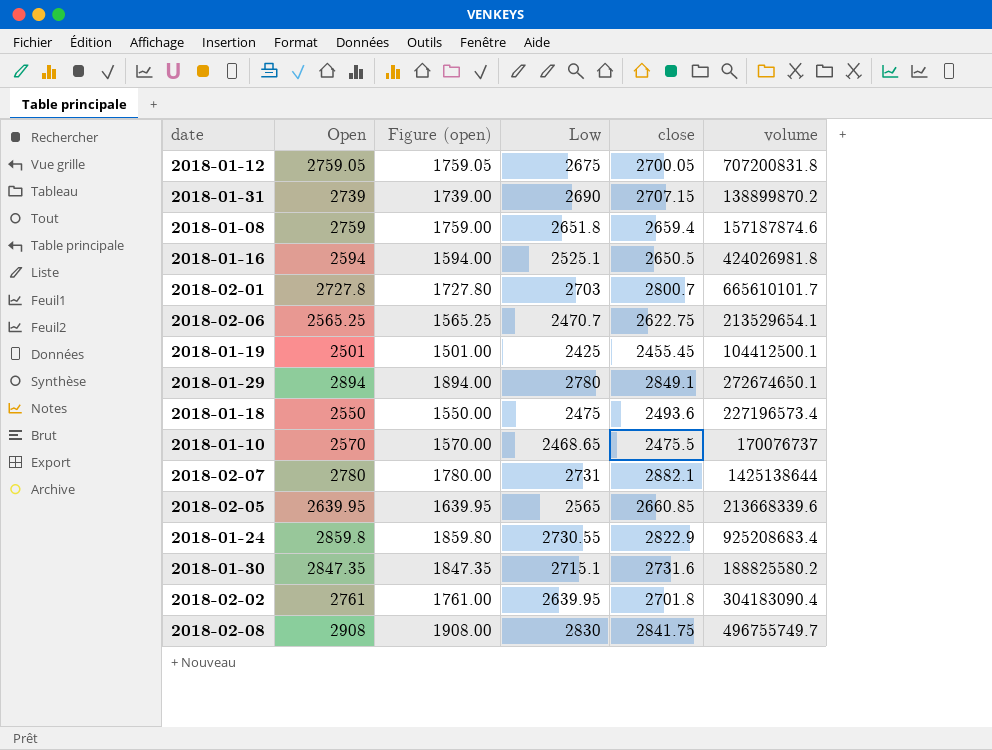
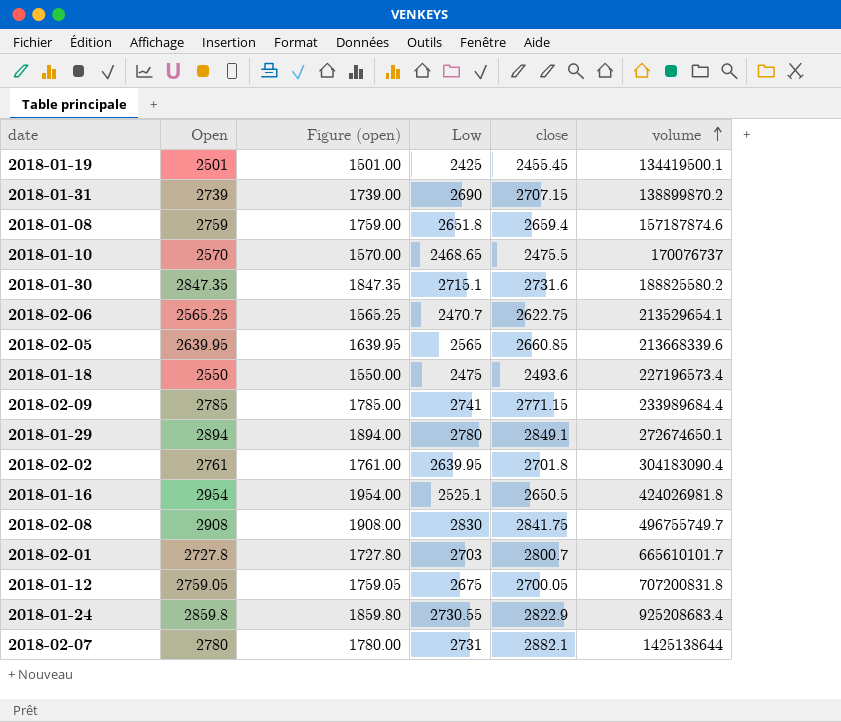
row order: none -> volume ascending
2018-01-19 | volume: 104412500.1 -> 134419500.1
row 2018-02-09: none -> 2785 | 1785.00 | 2741 | 2771.15 | 233989684.4
2018-01-16 | Open: 2594 -> 2954
2018-01-16 | Figure (open): 1594.00 -> 1954.00

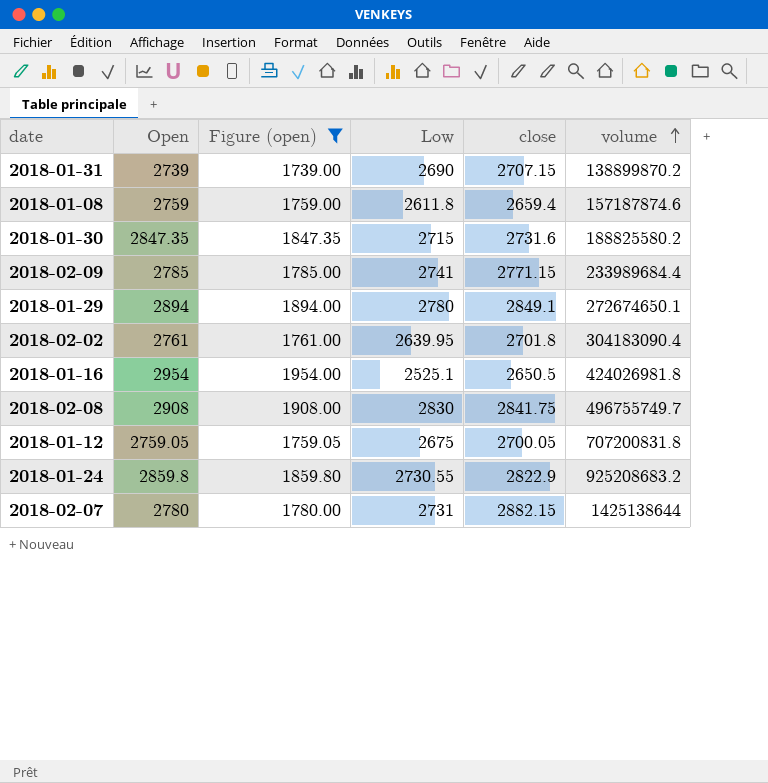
filter: none -> Figure (open) >= 1739.00
2018-01-08 | Low: 2651.8 -> 2611.8
2018-01-30 | Low: 2715.1 -> 2715
2018-01-24 | volume: 925208683.4 -> 925208683.2
2018-02-07 | close: 2882.1 -> 2882.15

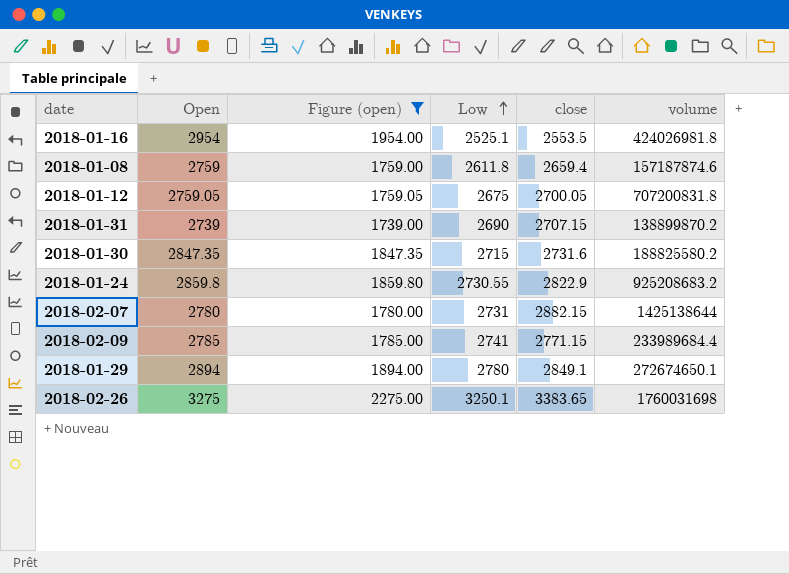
row order: volume ascending -> Low ascending
row 2018-02-02: 2761 | 1761.00 | 2639.95 | 2701.8 | 304183090.4 -> none
row 2018-02-08: 2908 | 1908.00 | 2830 | 2841.75 | 496755749.7 -> none
2018-01-16 | close: 2650.5 -> 2553.5
row 2018-02-26: none -> 3275 | 2275.00 | 3250.1 | 3383.65 | 1760031698

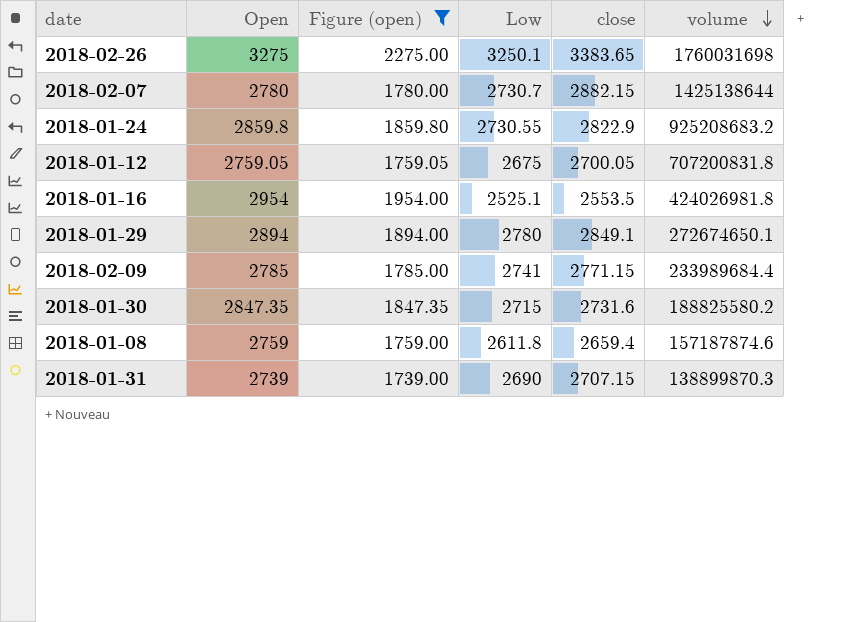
row order: Low ascending -> volume descending
2018-02-07 | Low: 2731 -> 2730.7
2018-01-31 | volume: 138899870.2 -> 138899870.3

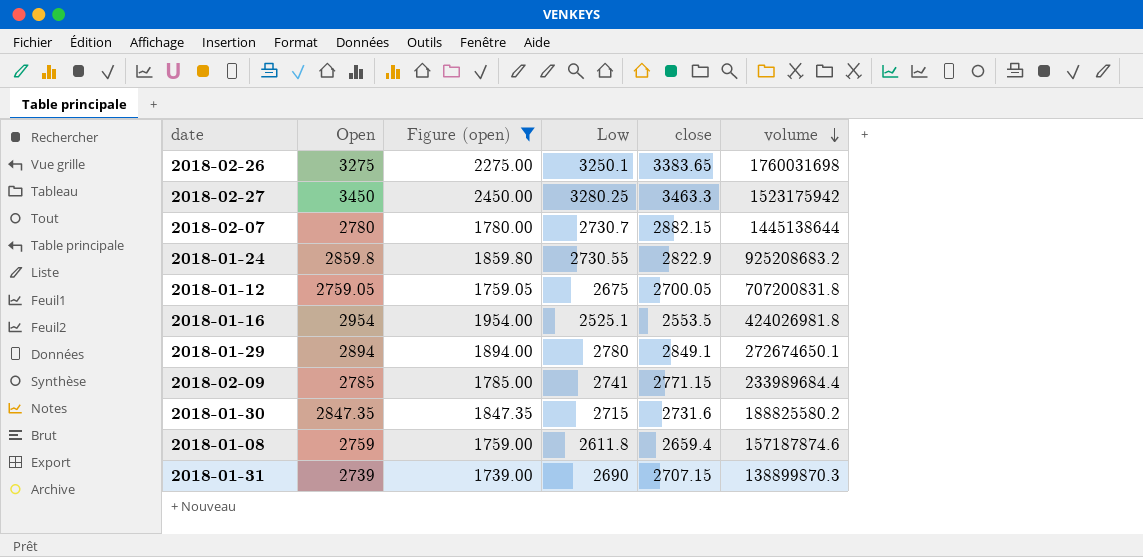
row 2018-02-27: none -> 3450 | 2450.00 | 3280.25 | 3463.3 | 1523175942
2018-02-07 | volume: 1425138644 -> 1445138644

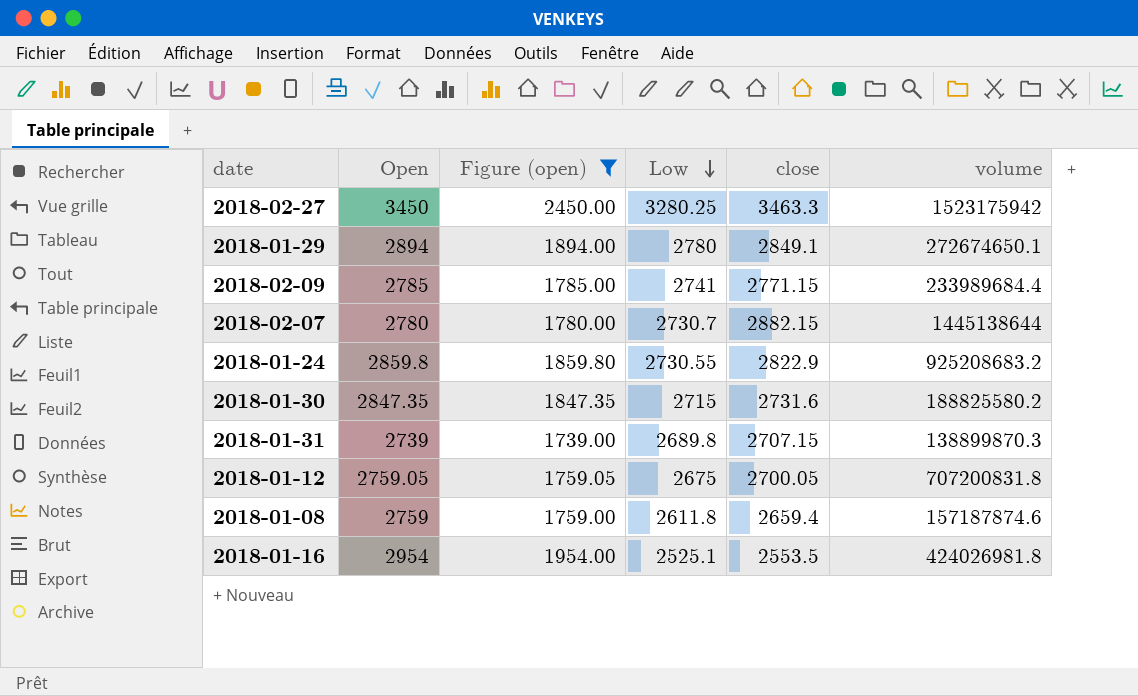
row order: volume descending -> Low descending
row 2018-02-26: 3275 | 2275.00 | 3250.1 | 3383.65 | 1760031698 -> none
2018-01-31 | Low: 2690 -> 2689.8

